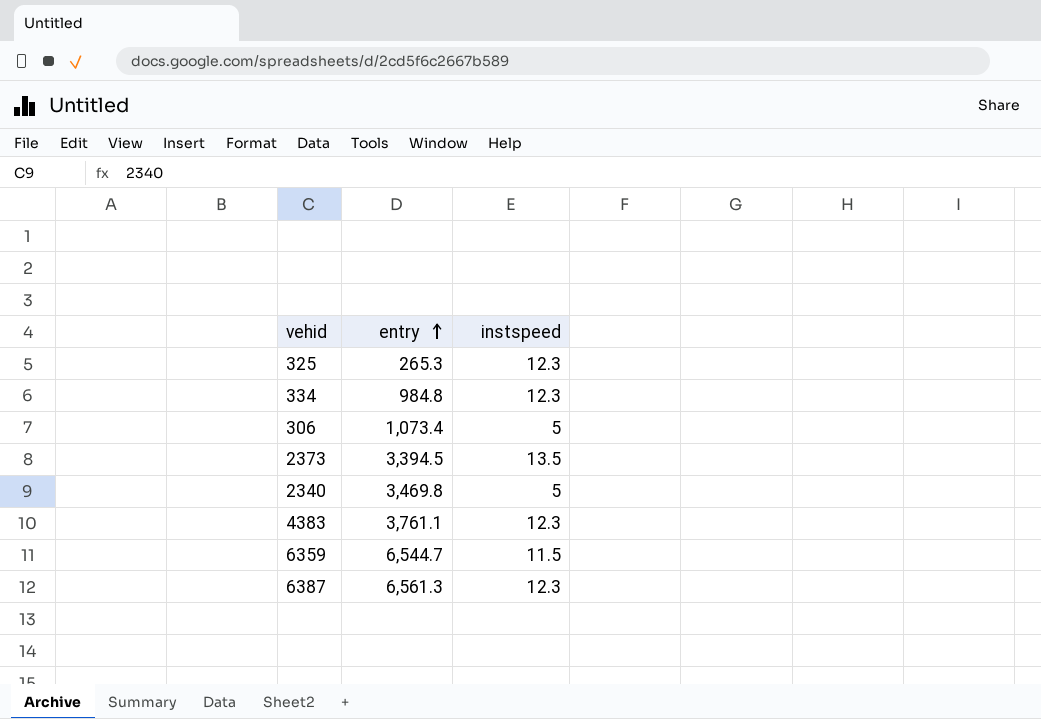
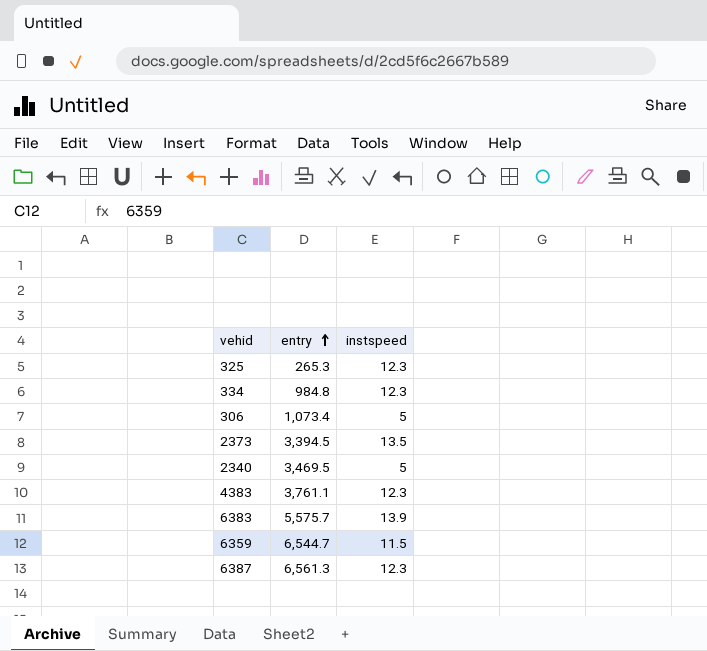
2340 | entry: 3,469.8 -> 3,469.5
row 6383: none -> 5,575.7 | 13.9

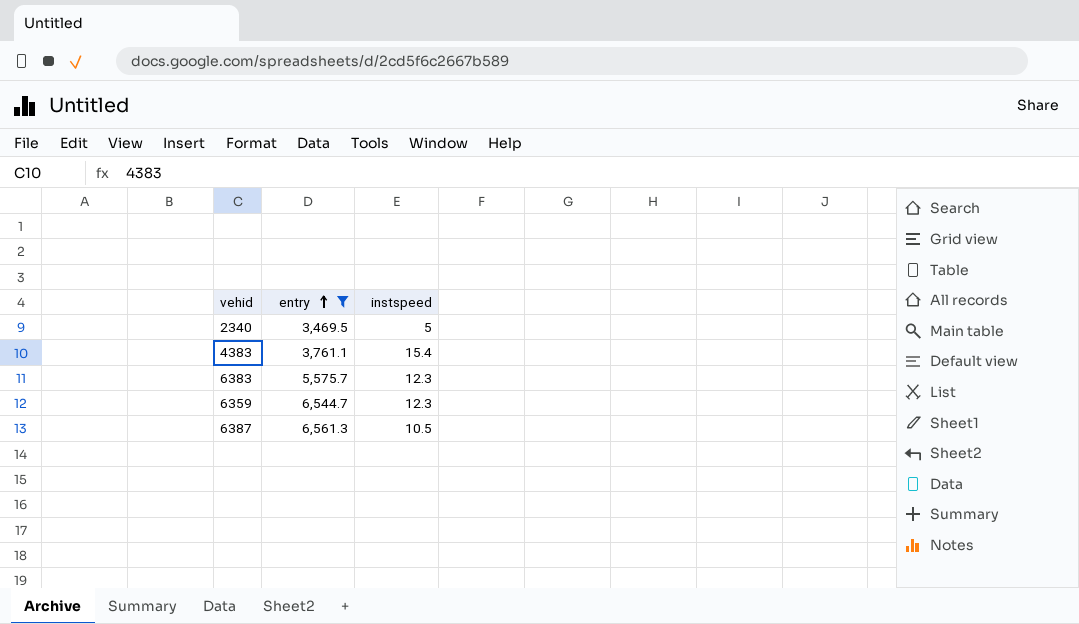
filter: none -> entry >= 3,469.5
4383 | instspeed: 12.3 -> 15.4
6383 | instspeed: 13.9 -> 12.3
6359 | instspeed: 11.5 -> 12.3
6387 | instspeed: 12.3 -> 10.5

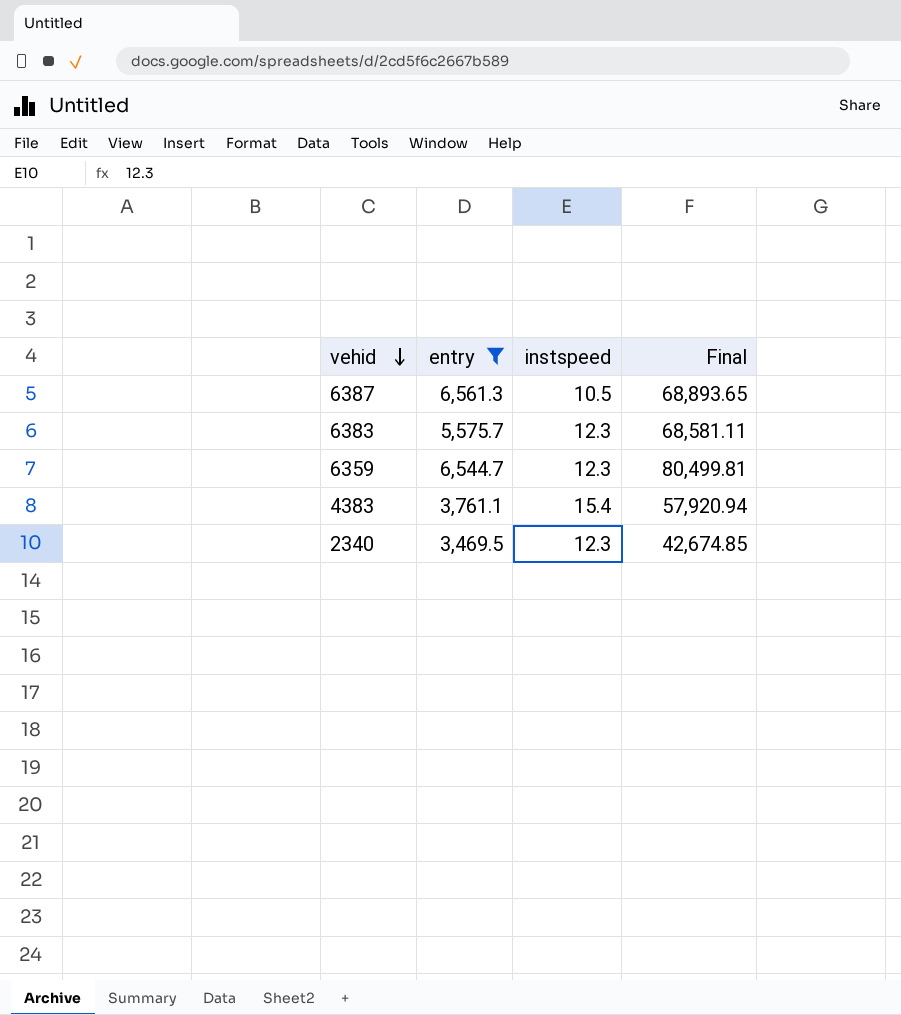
row order: entry ascending -> vehid descending
column Final | formula: none -> [entry] * [instspeed]
2340 | instspeed: 5 -> 12.3

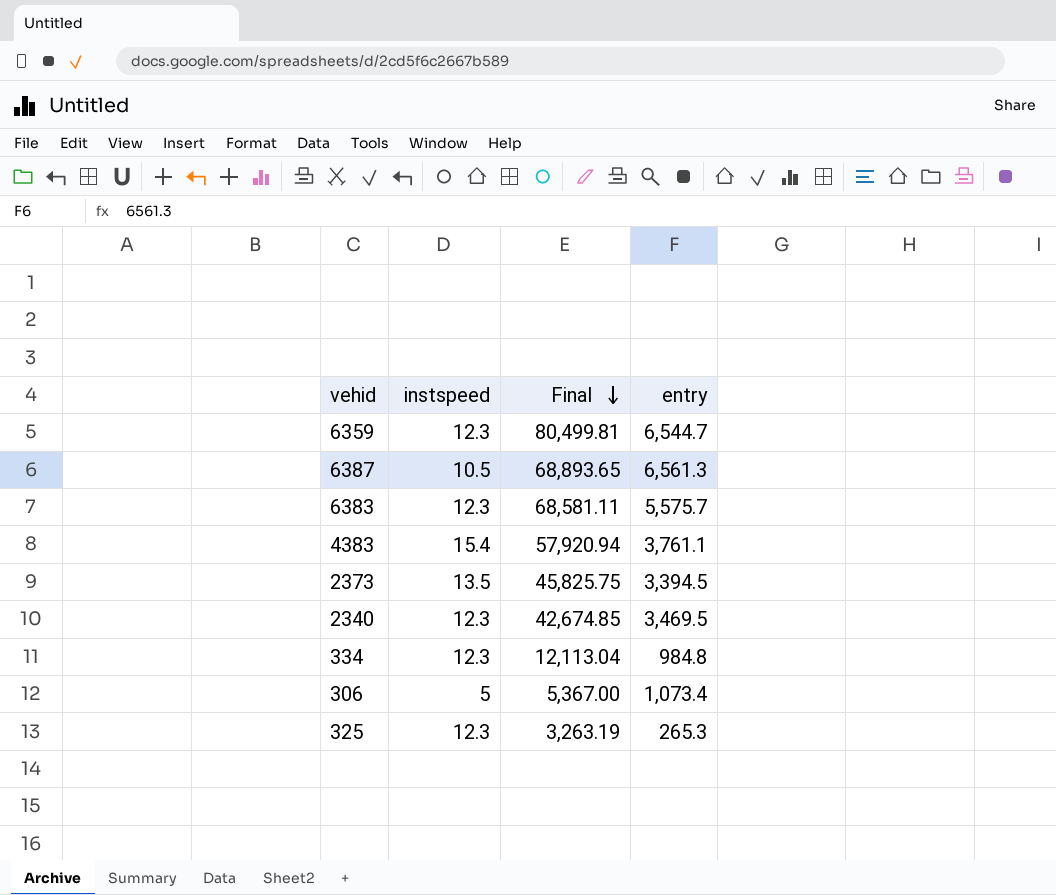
filter: entry >= 3,469.5 -> none
row order: vehid descending -> Final descending
column entry | position: 2 -> 4

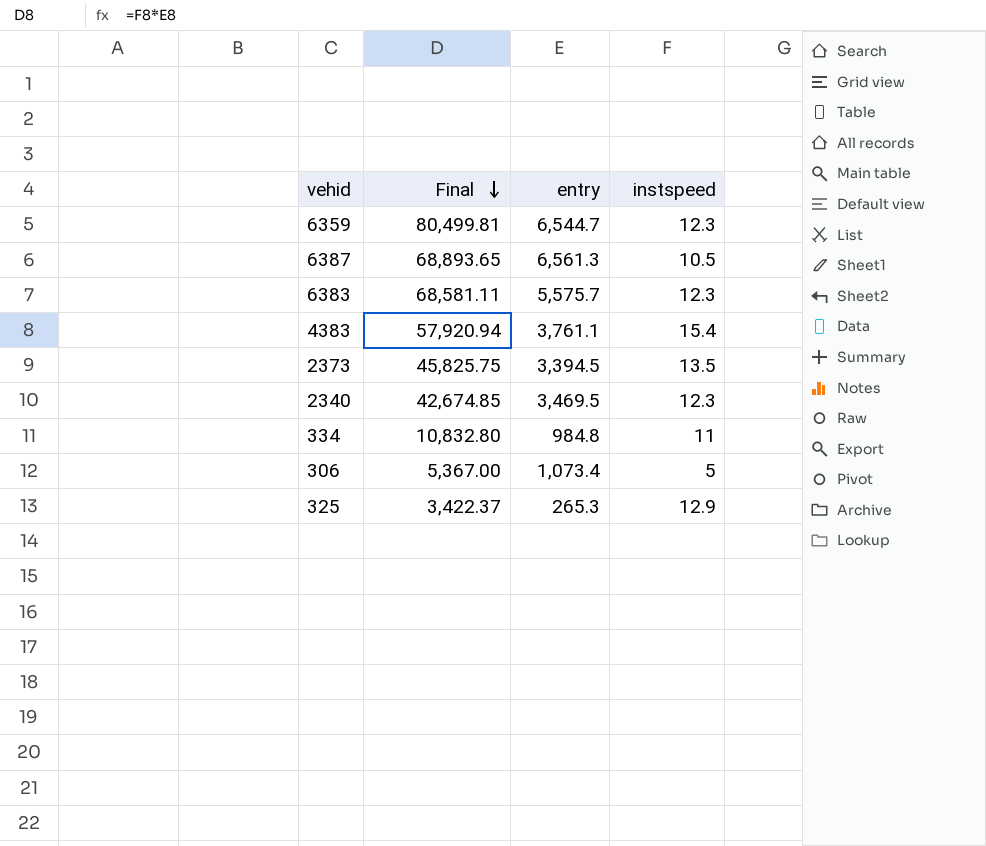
column instspeed | position: 2 -> 4
334 | Final: 12,113.04 -> 10,832.80
334 | instspeed: 12.3 -> 11
325 | Final: 3,263.19 -> 3,422.37
325 | instspeed: 12.3 -> 12.9

